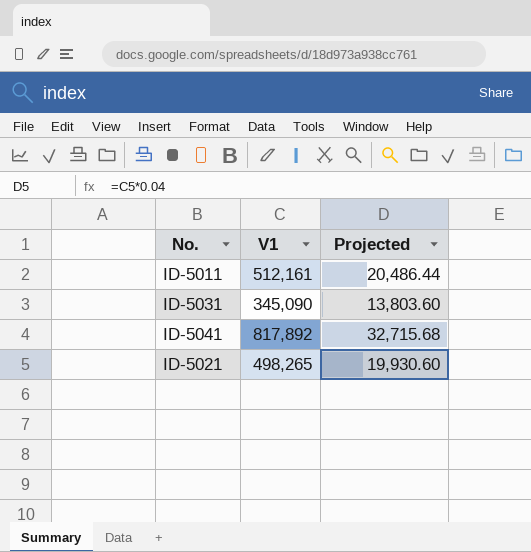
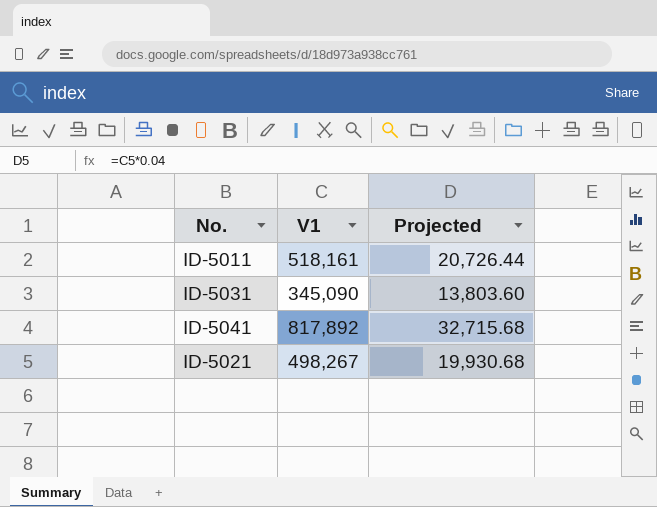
ID-5011 | V1: 512,161 -> 518,161
ID-5011 | Projected: 20,486.44 -> 20,726.44
ID-5021 | V1: 498,265 -> 498,267
ID-5021 | Projected: 19,930.60 -> 19,930.68

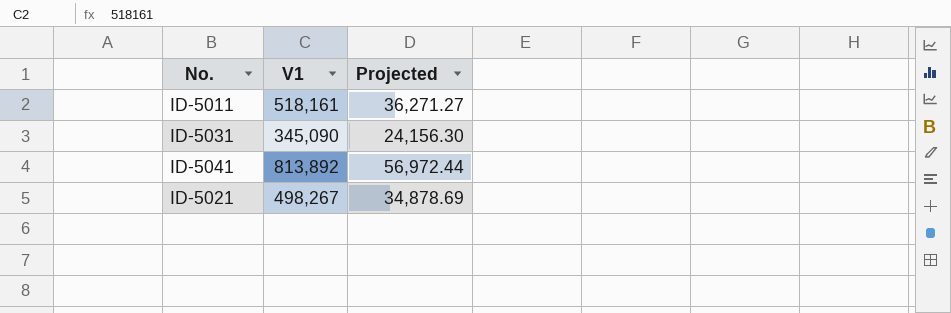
column Projected | formula: [V1] * 0.04 -> [V1] * 0.07
ID-5041 | V1: 817,892 -> 813,892

